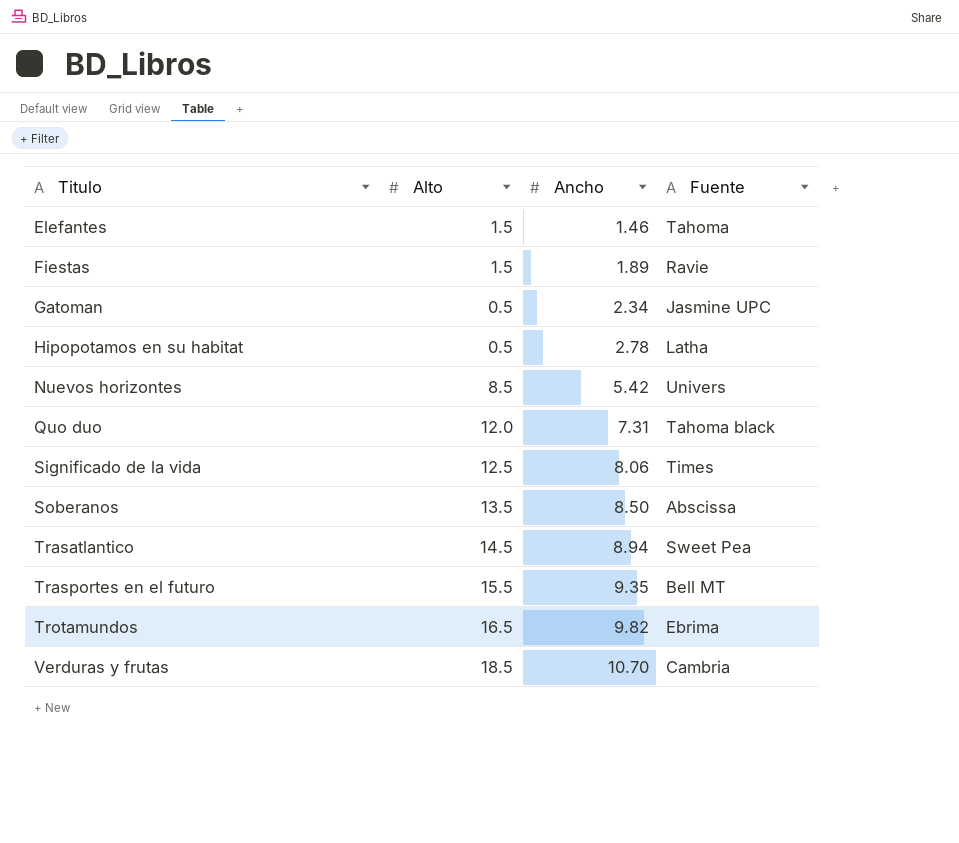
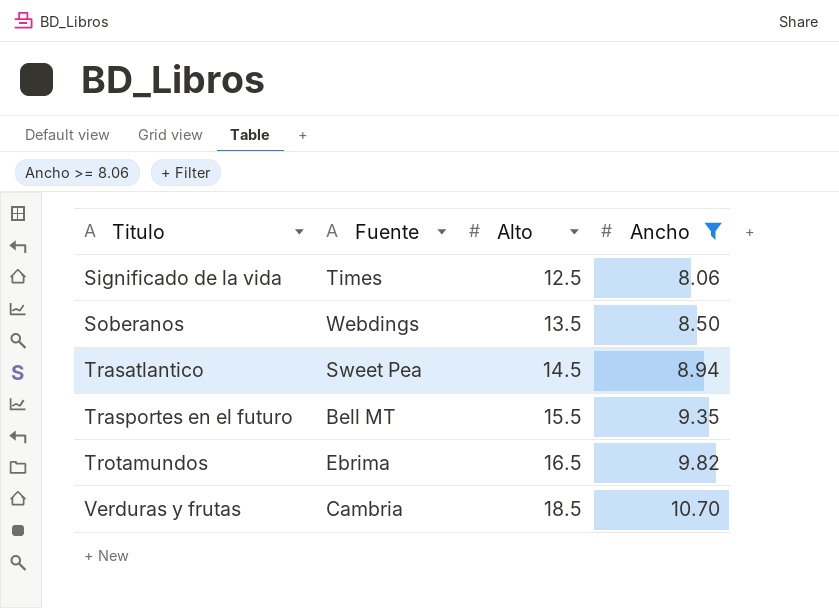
filter: none -> Ancho >= 8.06
column Fuente | position: 4 -> 2
Soberanos | Fuente: Abscissa -> Webdings

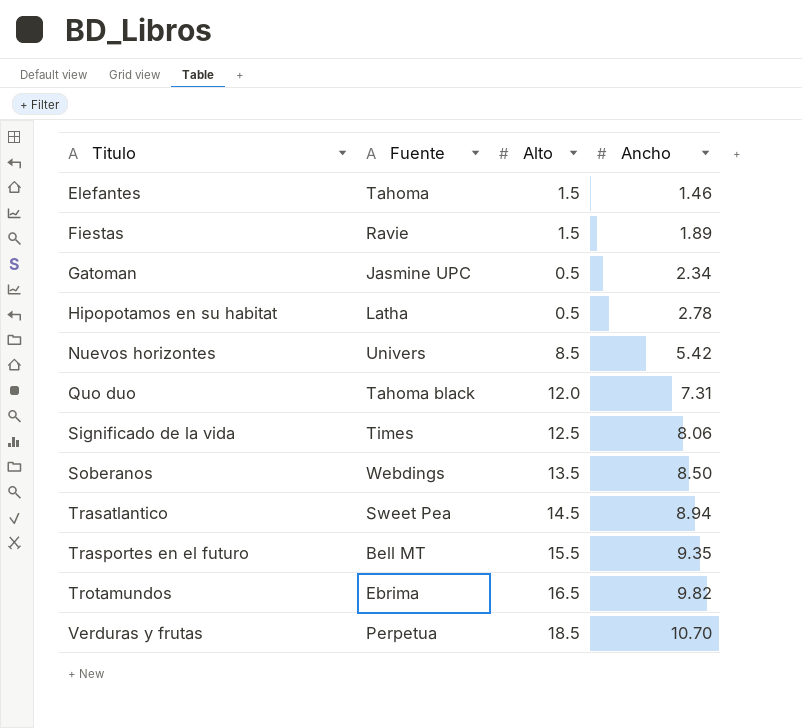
filter: Ancho >= 8.06 -> none
Verduras y frutas | Fuente: Cambria -> Perpetua

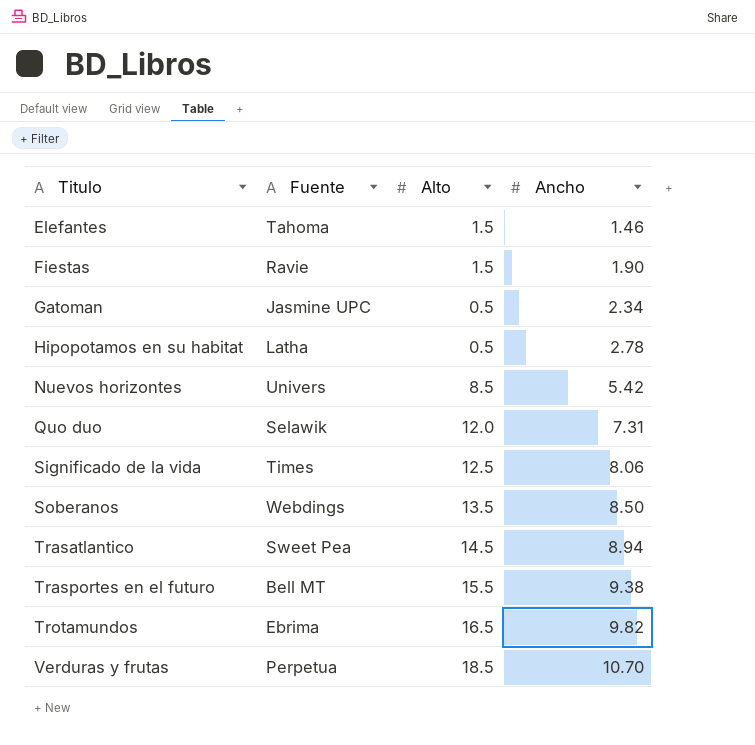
Fiestas | Ancho: 1.89 -> 1.90
Quo duo | Fuente: Tahoma black -> Selawik
Trasportes en el futuro | Ancho: 9.35 -> 9.38

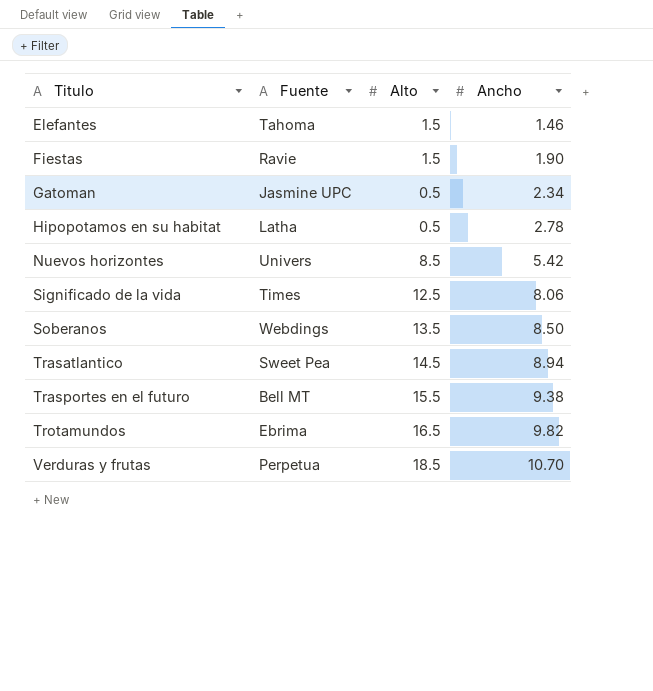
row Quo duo: Selawik | 12.0 | 7.31 -> none

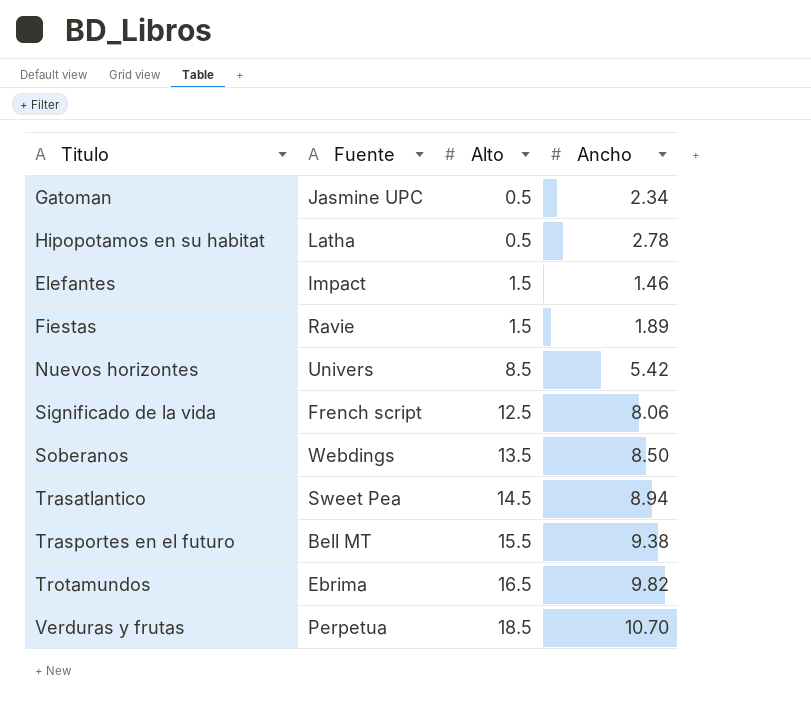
row order: Titulo ascending -> Alto ascending
Elefantes | Fuente: Tahoma -> Impact
Fiestas | Ancho: 1.90 -> 1.89
Significado de la vida | Fuente: Times -> French script

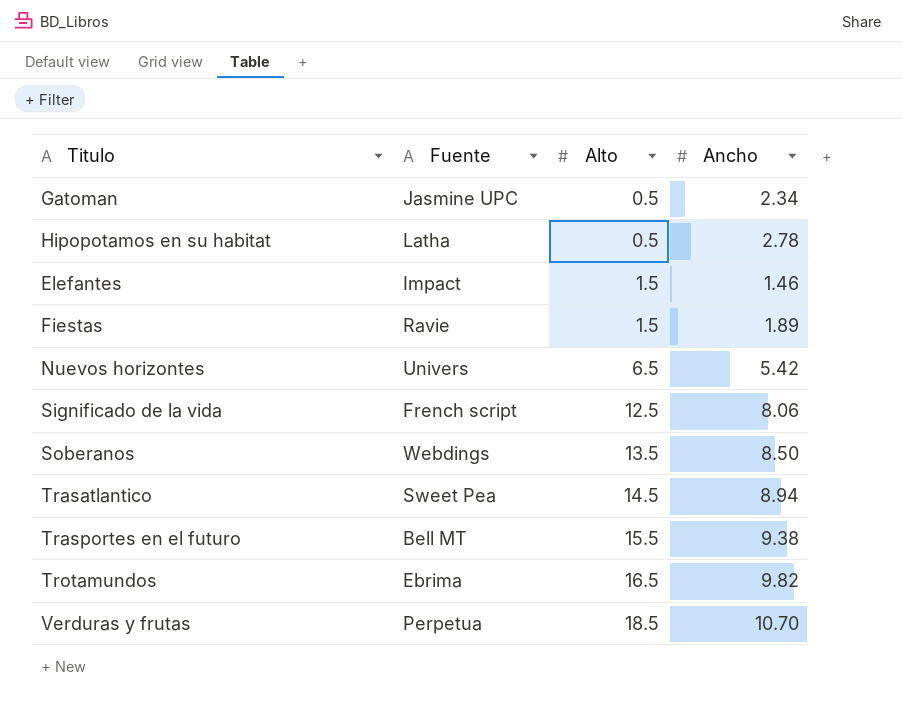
Nuevos horizontes | Alto: 8.5 -> 6.5

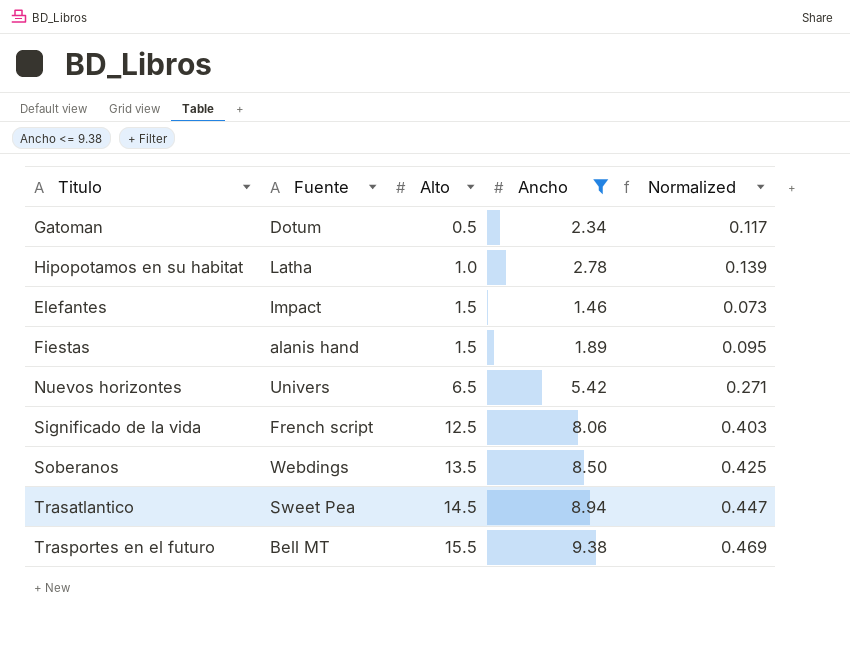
filter: none -> Ancho <= 9.38
column Normalized | formula: none -> [Ancho] * 0.05
Gatoman | Fuente: Jasmine UPC -> Dotum
Hipopotamos en su habitat | Alto: 0.5 -> 1.0
Fiestas | Fuente: Ravie -> alanis hand

